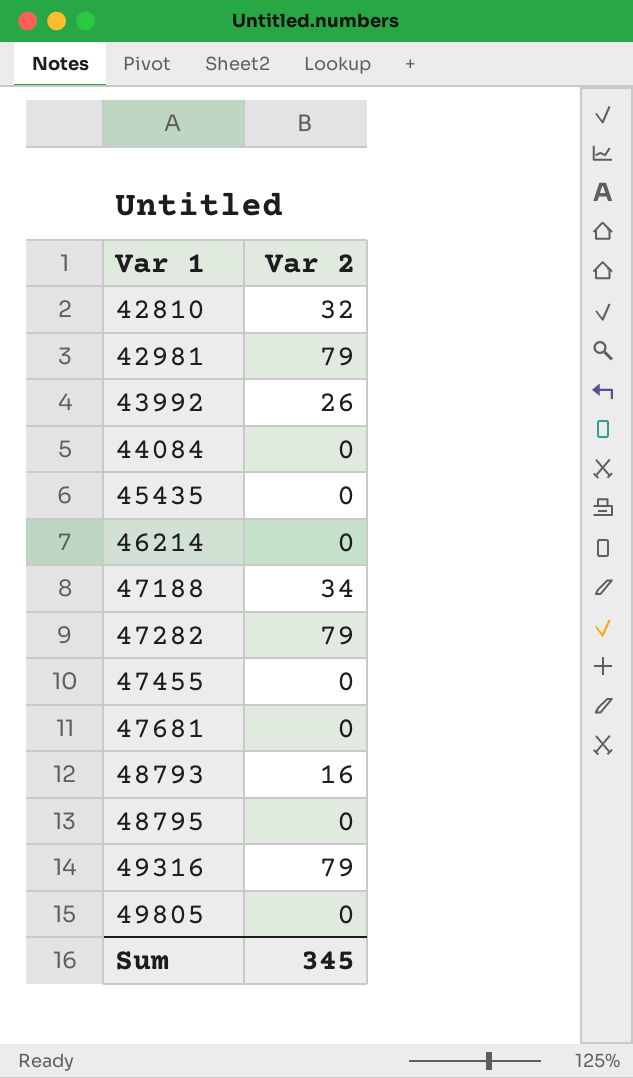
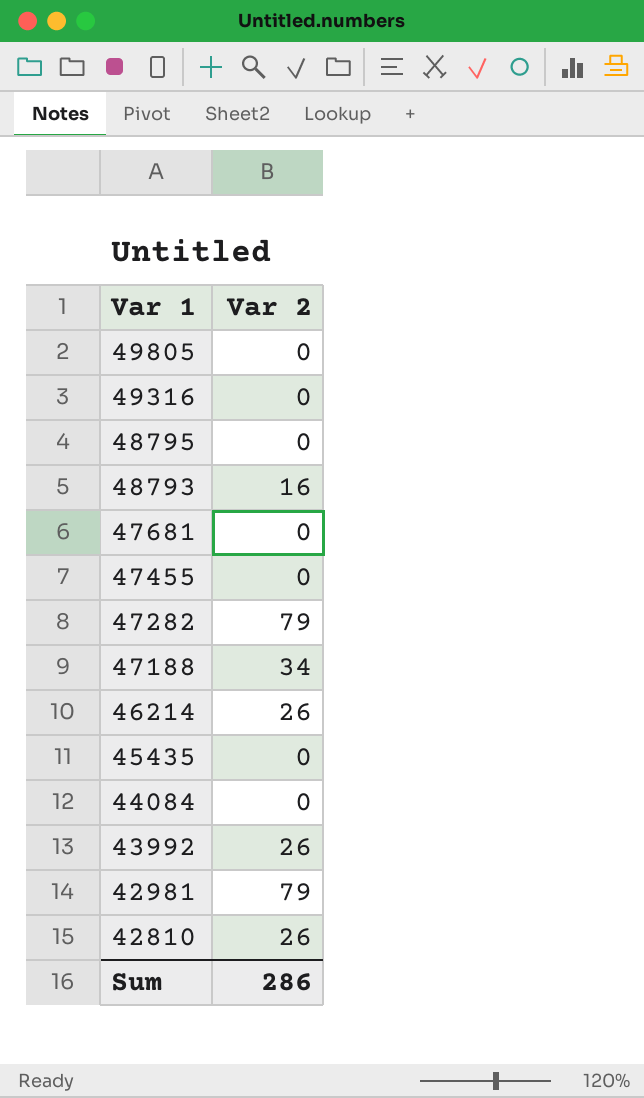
row order: Var 1 ascending -> Var 1 descending
49316 | Var 2: 79 -> 0
46214 | Var 2: 0 -> 26
42810 | Var 2: 32 -> 26
Sum | Var 2: 345 -> 286

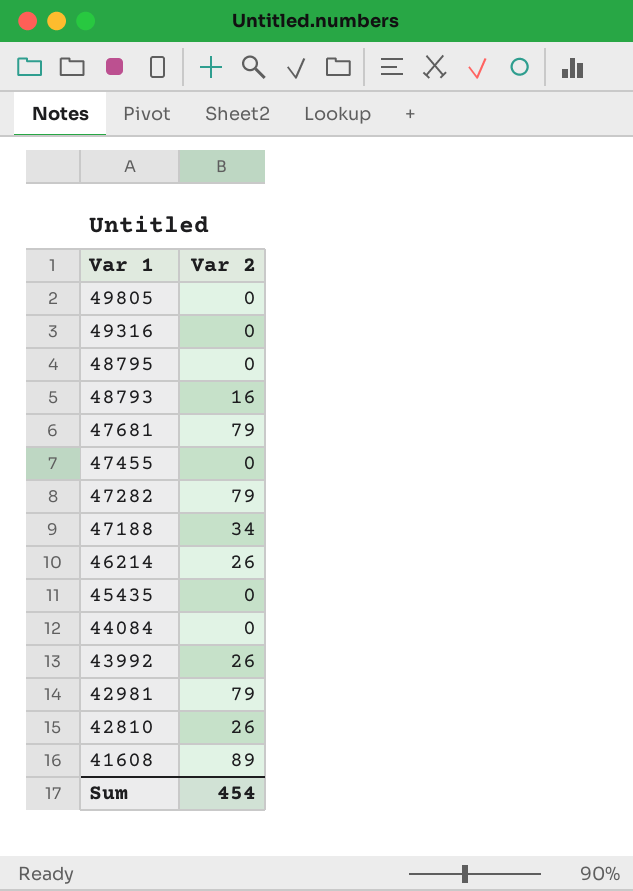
47681 | Var 2: 0 -> 79
row 41608: none -> 89
Sum | Var 2: 286 -> 454

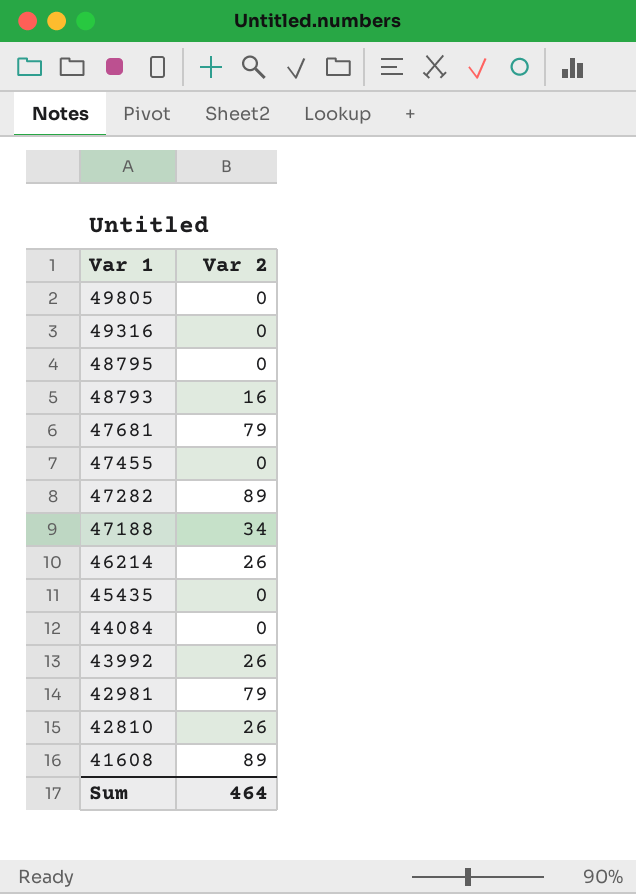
47282 | Var 2: 79 -> 89
Sum | Var 2: 454 -> 464

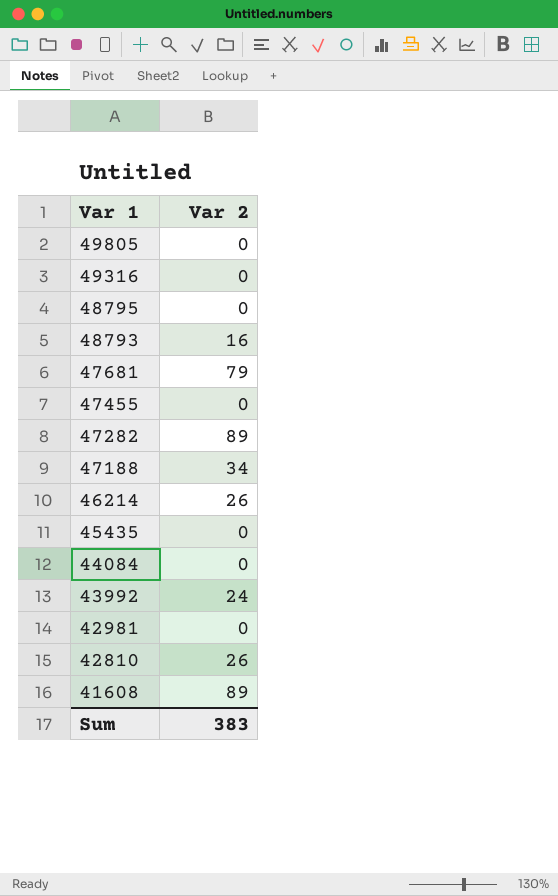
43992 | Var 2: 26 -> 24
42981 | Var 2: 79 -> 0
Sum | Var 2: 464 -> 383

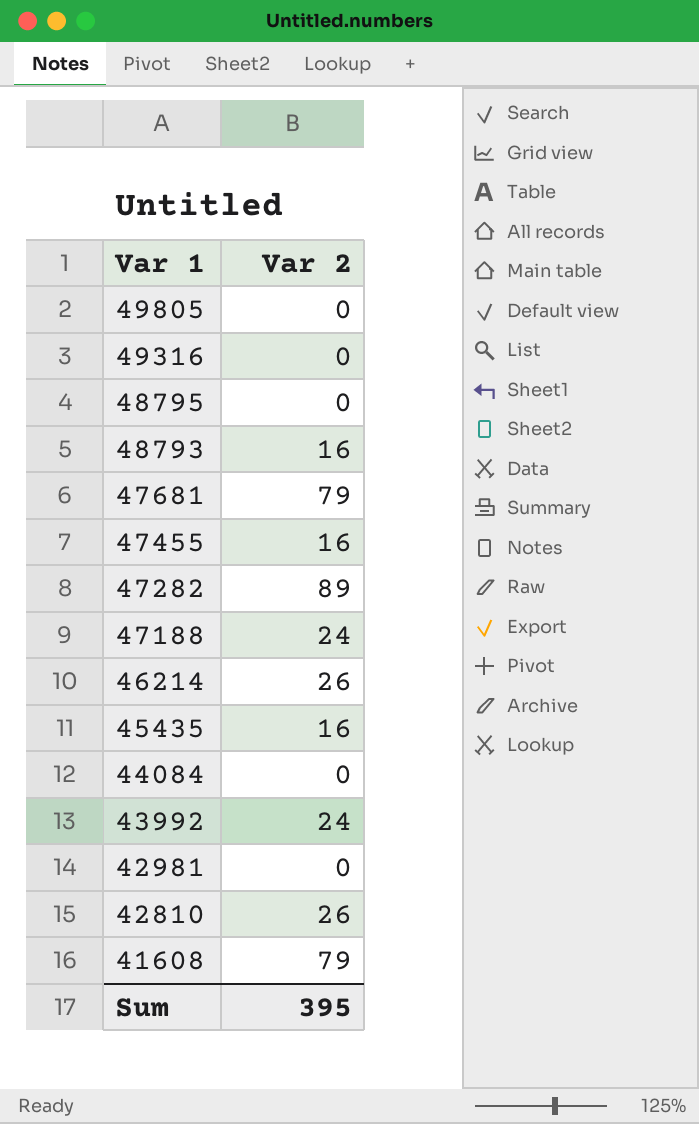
47455 | Var 2: 0 -> 16
47188 | Var 2: 34 -> 24
45435 | Var 2: 0 -> 16
41608 | Var 2: 89 -> 79
Sum | Var 2: 383 -> 395

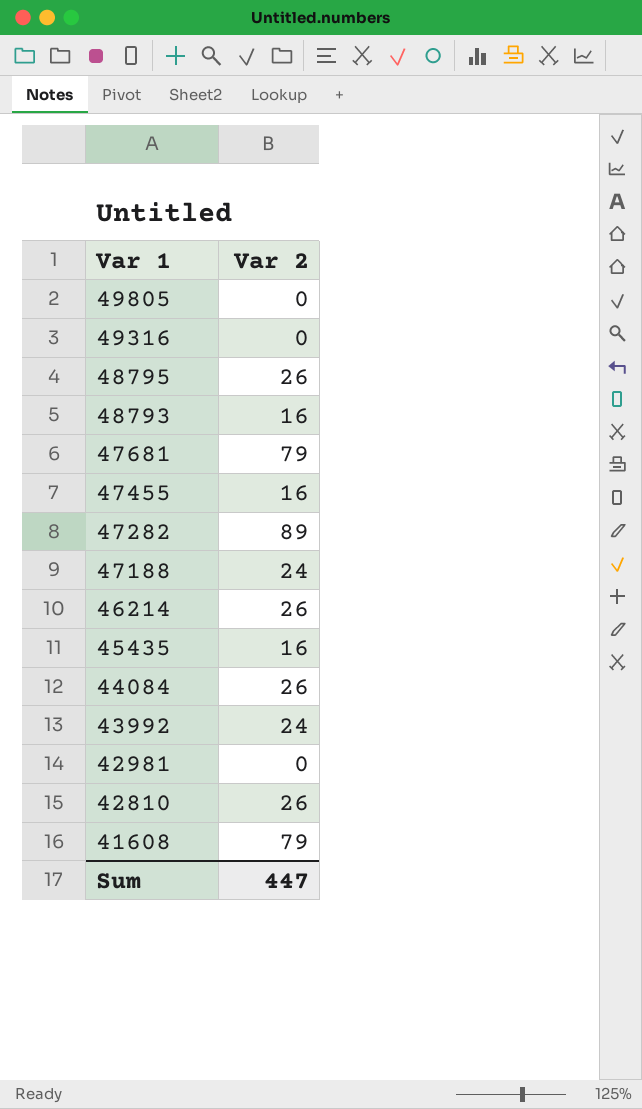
48795 | Var 2: 0 -> 26
44084 | Var 2: 0 -> 26
Sum | Var 2: 395 -> 447

